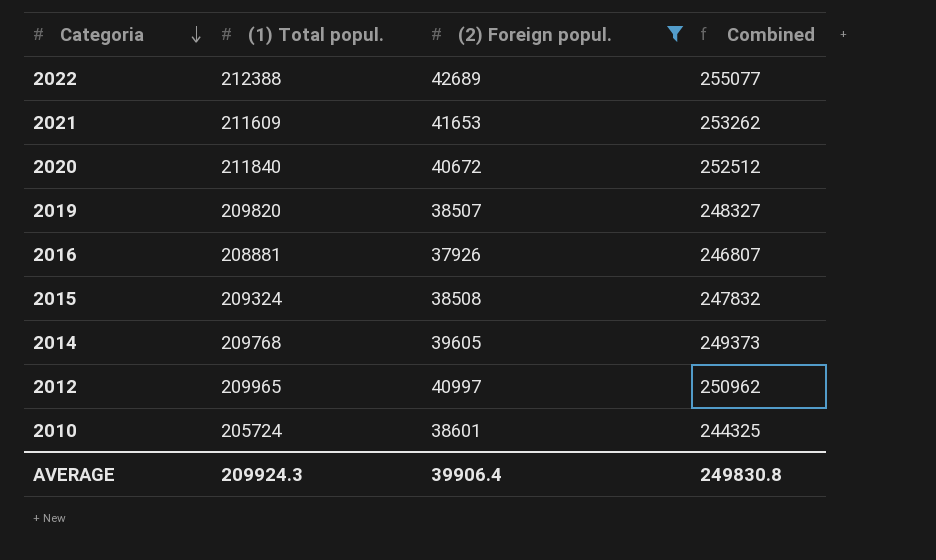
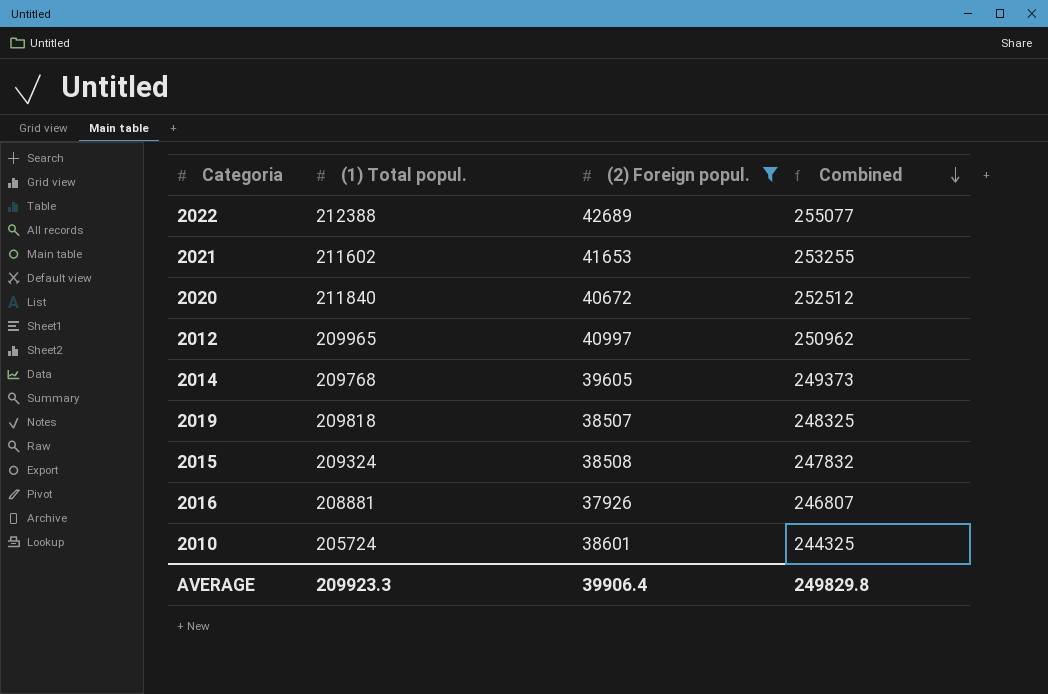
row order: Categoria descending -> Combined descending
2021 | (1) Total popul.: 211609 -> 211602
2021 | Combined: 253262 -> 253255
2019 | (1) Total popul.: 209820 -> 209818
2019 | Combined: 248327 -> 248325
AVERAGE | (1) Total popul.: 209924.3 -> 209923.3
AVERAGE | Combined: 249830.8 -> 249829.8

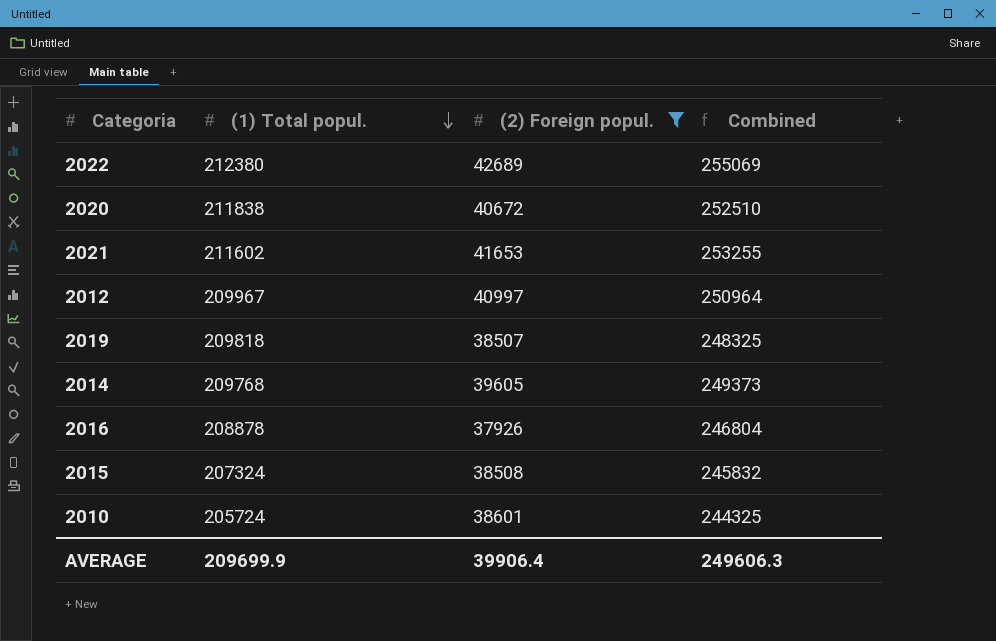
row order: Combined descending -> (1) Total popul. descending
2022 | (1) Total popul.: 212388 -> 212380
2022 | Combined: 255077 -> 255069
2020 | (1) Total popul.: 211840 -> 211838
2020 | Combined: 252512 -> 252510
2012 | (1) Total popul.: 209965 -> 209967
2012 | Combined: 250962 -> 250964
2016 | (1) Total popul.: 208881 -> 208878
2016 | Combined: 246807 -> 246804
2015 | (1) Total popul.: 209324 -> 207324
2015 | Combined: 247832 -> 245832
AVERAGE | (1) Total popul.: 209923.3 -> 209699.9
AVERAGE | Combined: 249829.8 -> 249606.3

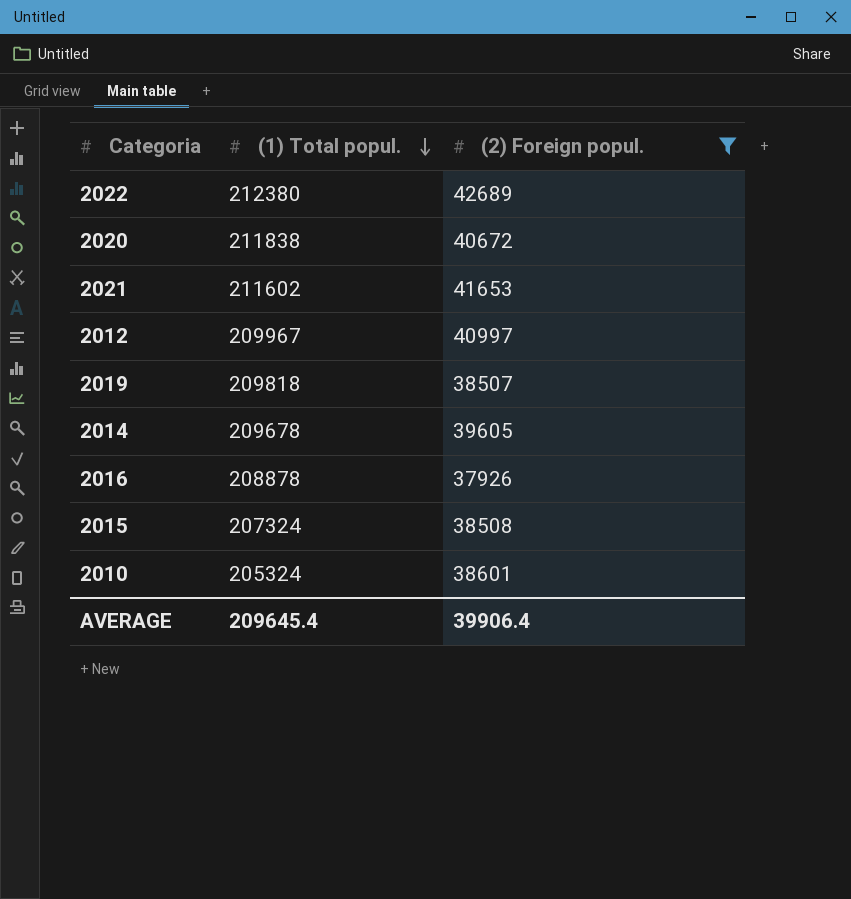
column Combined | formula: [(1) Total popul.] + [(2) Foreign popul.] -> none
2014 | (1) Total popul.: 209768 -> 209678
2010 | (1) Total popul.: 205724 -> 205324
AVERAGE | (1) Total popul.: 209699.9 -> 209645.4

